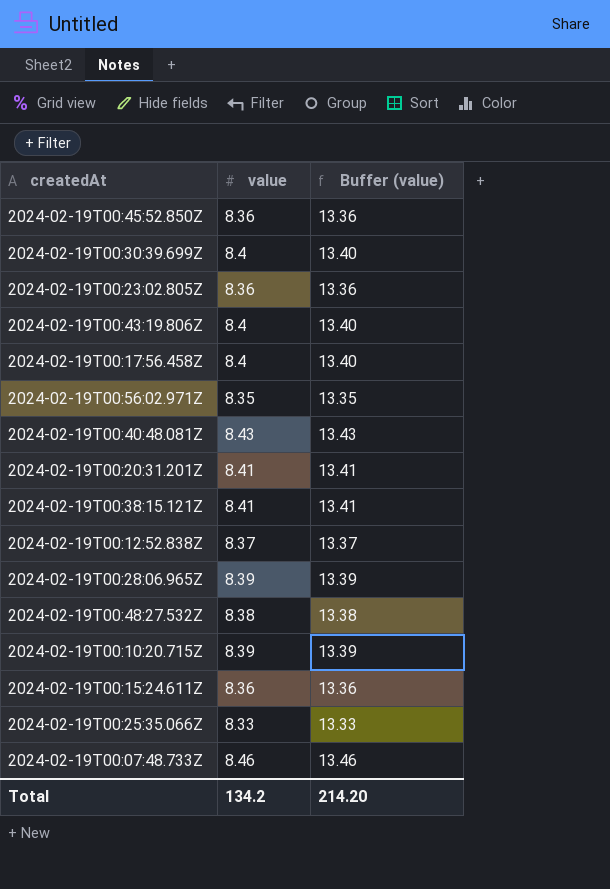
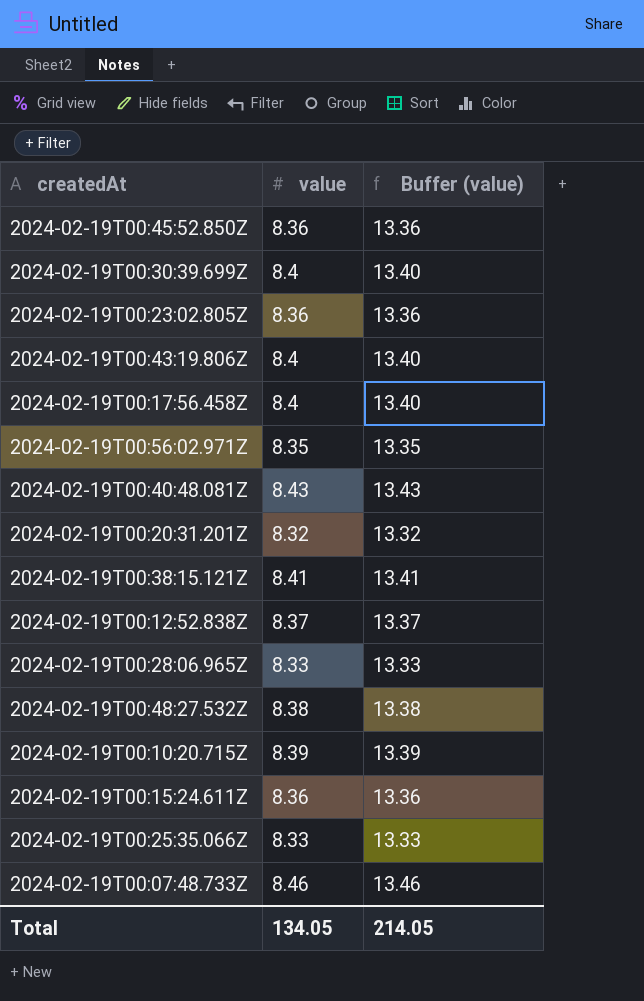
2024-02-19T00:20:31.201Z | value: 8.41 -> 8.32
2024-02-19T00:20:31.201Z | Buffer (value): 13.41 -> 13.32
2024-02-19T00:28:06.965Z | value: 8.39 -> 8.33
2024-02-19T00:28:06.965Z | Buffer (value): 13.39 -> 13.33
Total | value: 134.2 -> 134.05
Total | Buffer (value): 214.20 -> 214.05

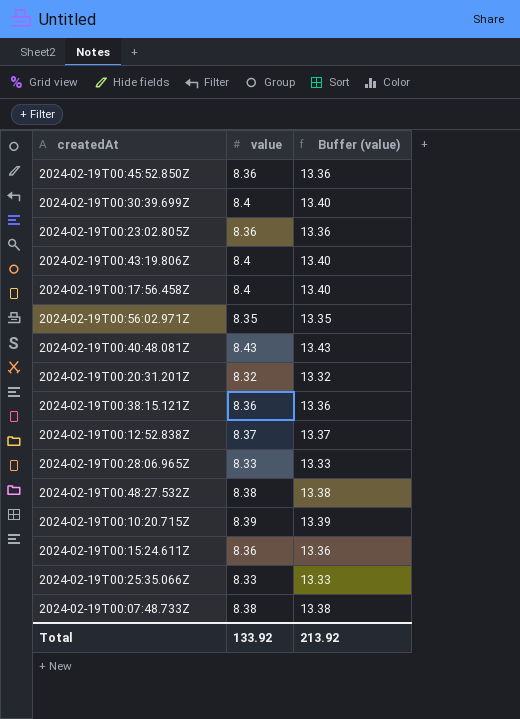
2024-02-19T00:38:15.121Z | value: 8.41 -> 8.36
2024-02-19T00:38:15.121Z | Buffer (value): 13.41 -> 13.36
2024-02-19T00:07:48.733Z | value: 8.46 -> 8.38
2024-02-19T00:07:48.733Z | Buffer (value): 13.46 -> 13.38
Total | value: 134.05 -> 133.92
Total | Buffer (value): 214.05 -> 213.92

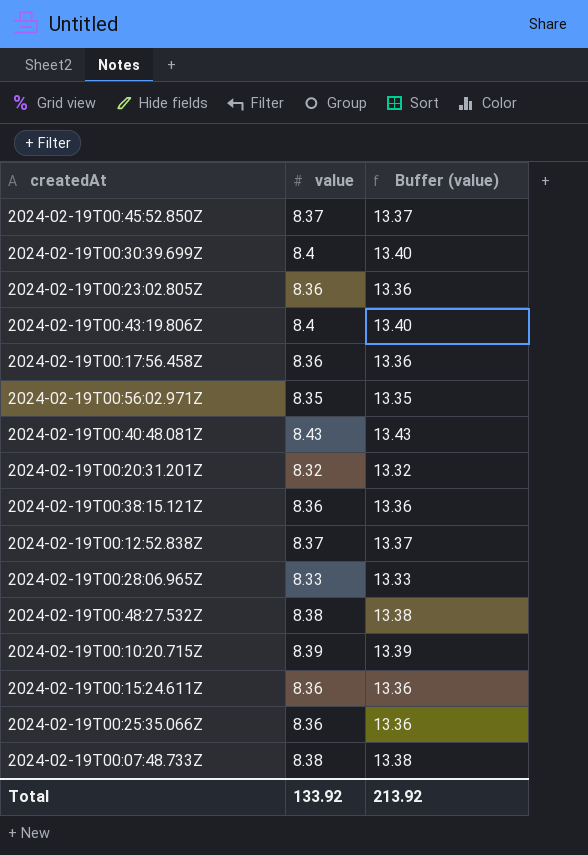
2024-02-19T00:45:52.850Z | value: 8.36 -> 8.37
2024-02-19T00:45:52.850Z | Buffer (value): 13.36 -> 13.37
2024-02-19T00:17:56.458Z | value: 8.4 -> 8.36
2024-02-19T00:17:56.458Z | Buffer (value): 13.40 -> 13.36
2024-02-19T00:25:35.066Z | value: 8.33 -> 8.36
2024-02-19T00:25:35.066Z | Buffer (value): 13.33 -> 13.36

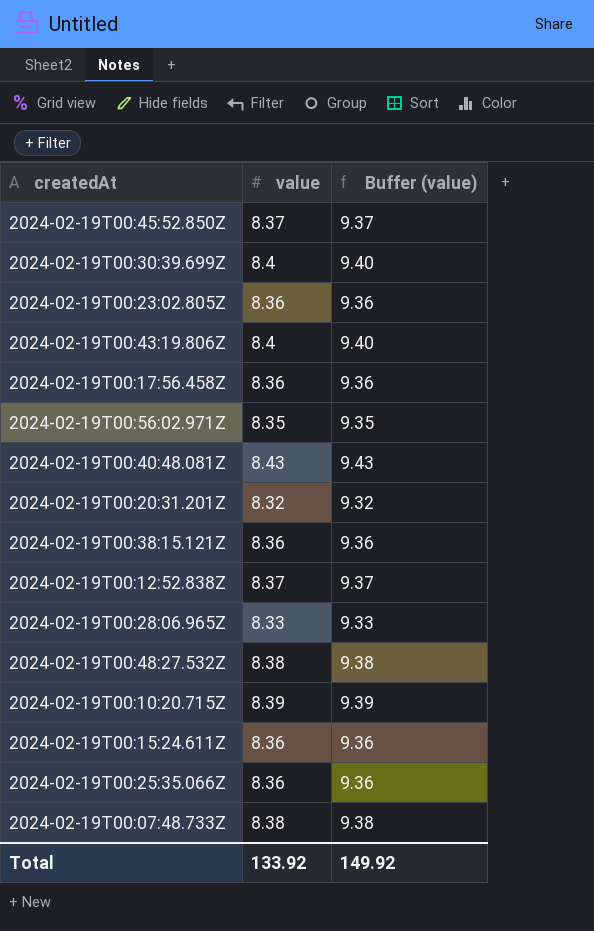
column Buffer (value) | formula: [value] + 5 -> [value] + 1
Total | Buffer (value): 213.92 -> 149.92

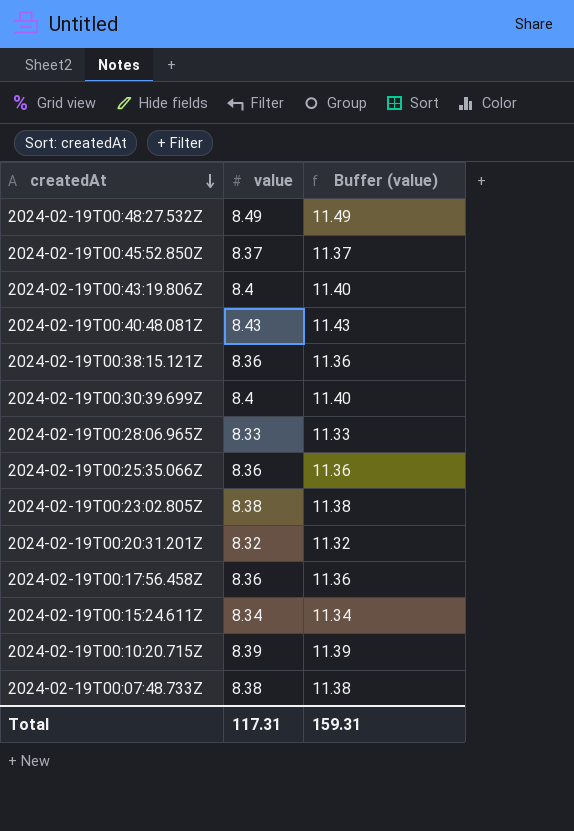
row order: none -> createdAt descending
column Buffer (value) | formula: [value] + 1 -> [value] + 3
row 2024-02-19T00:56:02.971Z: 8.35 | 9.35 -> none
row 2024-02-19T00:12:52.838Z: 8.37 | 9.37 -> none
2024-02-19T00:48:27.532Z | value: 8.38 -> 8.49
2024-02-19T00:23:02.805Z | value: 8.36 -> 8.38
2024-02-19T00:15:24.611Z | value: 8.36 -> 8.34
Total | value: 133.92 -> 117.31
Total | Buffer (value): 149.92 -> 159.31

